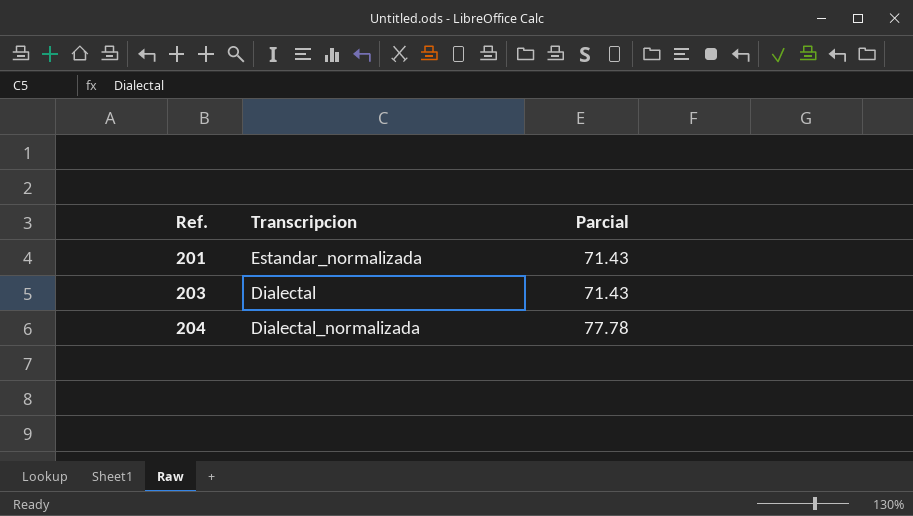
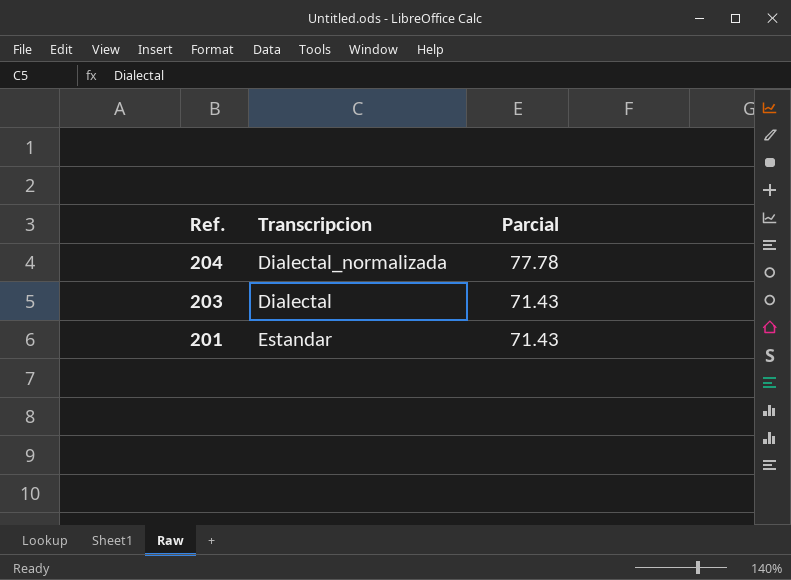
row order: Ref. ascending -> Ref. descending
201 | Transcripcion: Estandar_normalizada -> Estandar

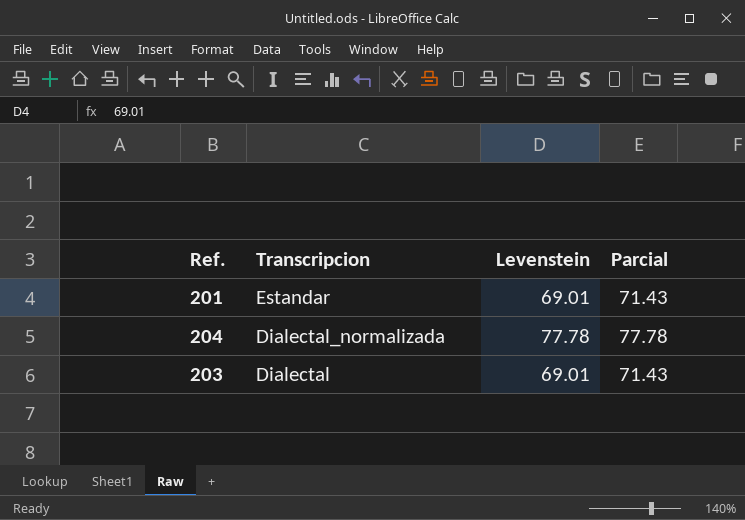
row order: Ref. descending -> Transcripcion descending
column Levenstein | position: none -> 3

